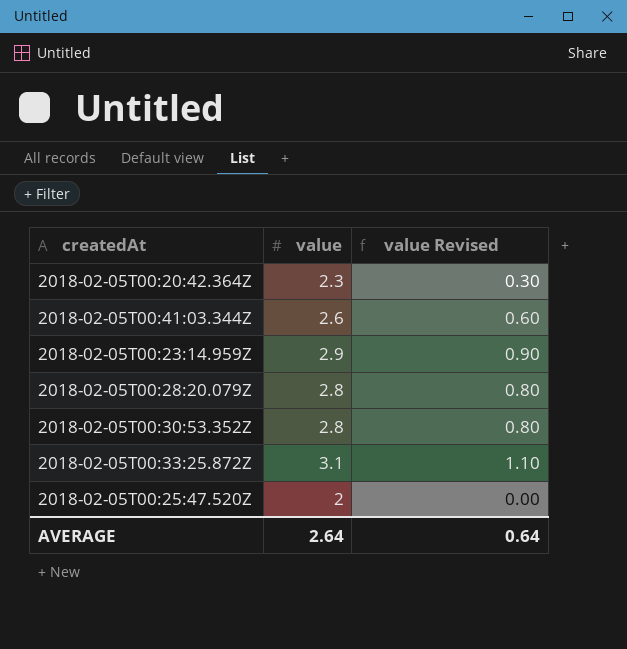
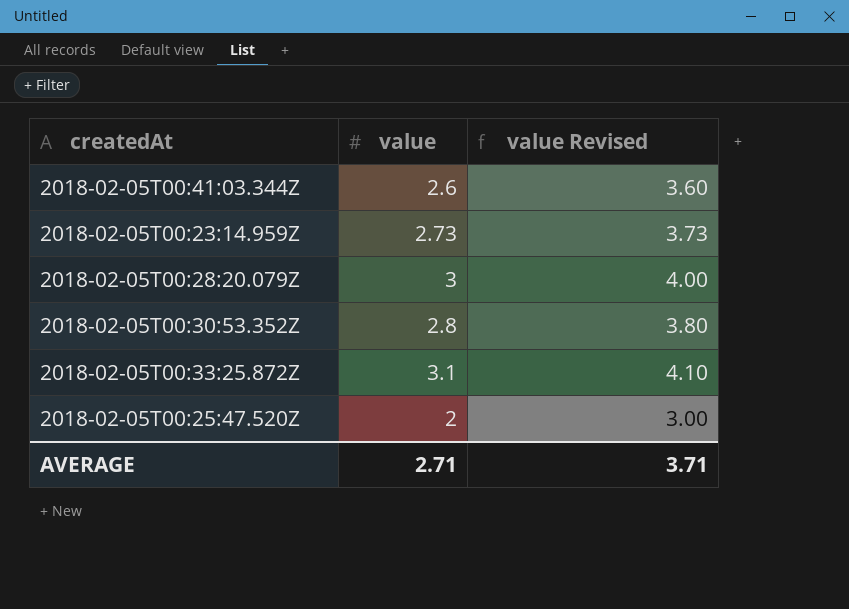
column value Revised | formula: [value] - 2 -> [value] + 1
row 2018-02-05T00:20:42.364Z: 2.3 | 0.30 -> none
2018-02-05T00:23:14.959Z | value: 2.9 -> 2.73
2018-02-05T00:28:20.079Z | value: 2.8 -> 3
AVERAGE | value: 2.64 -> 2.71
AVERAGE | value Revised: 0.64 -> 3.71

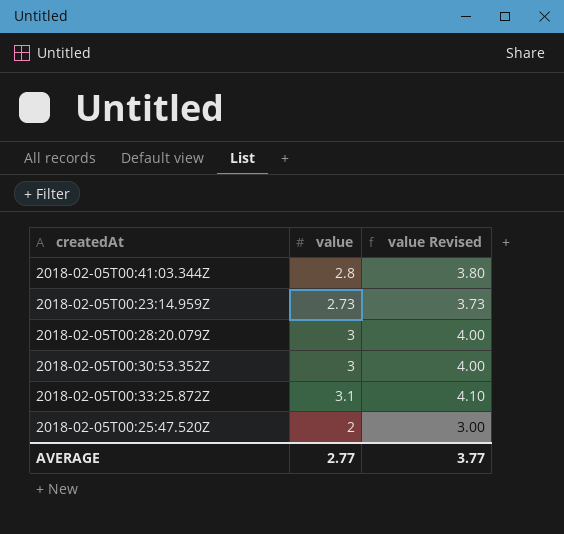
2018-02-05T00:41:03.344Z | value: 2.6 -> 2.8
2018-02-05T00:41:03.344Z | value Revised: 3.60 -> 3.80
2018-02-05T00:30:53.352Z | value: 2.8 -> 3
2018-02-05T00:30:53.352Z | value Revised: 3.80 -> 4.00
AVERAGE | value: 2.71 -> 2.77
AVERAGE | value Revised: 3.71 -> 3.77

